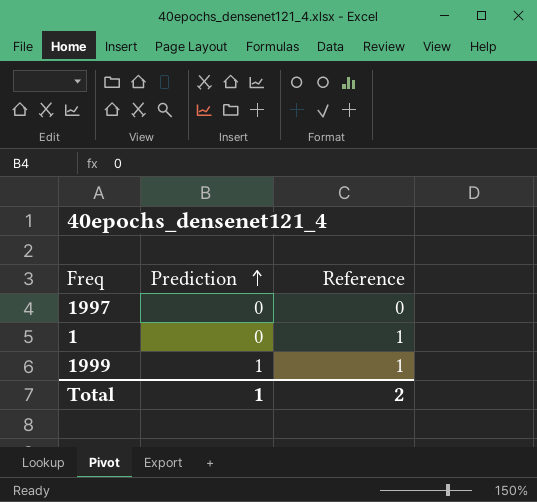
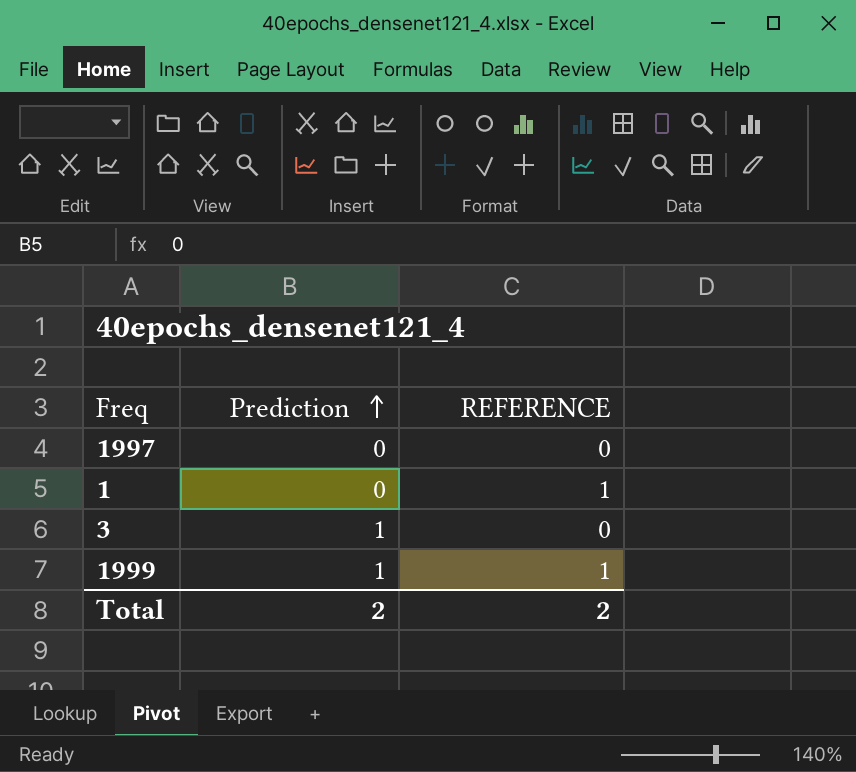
column name: Reference -> REFERENCE
row 3: none -> 1 | 0
Total | Prediction: 1 -> 2

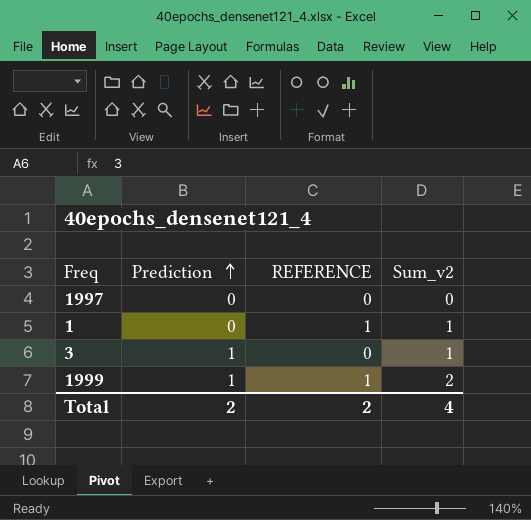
column Sum_v2 | formula: none -> [Prediction] + [REFERENCE]

